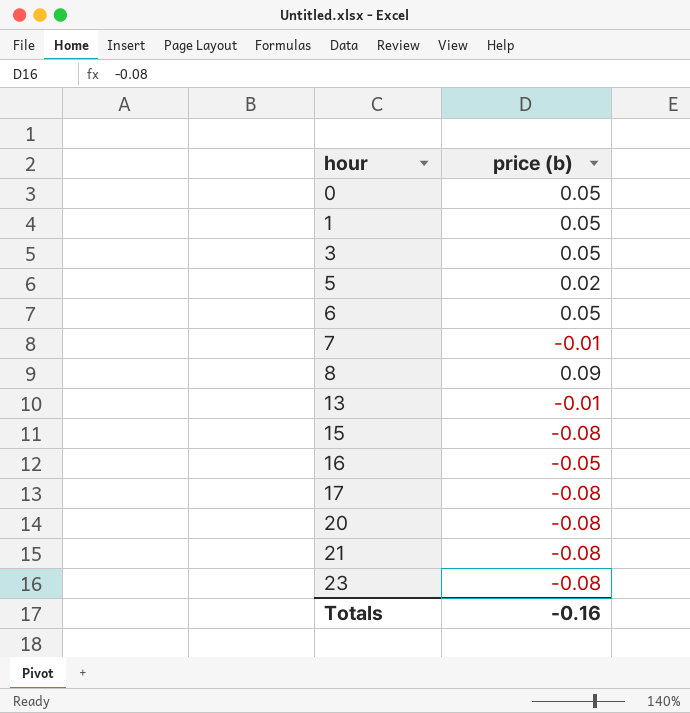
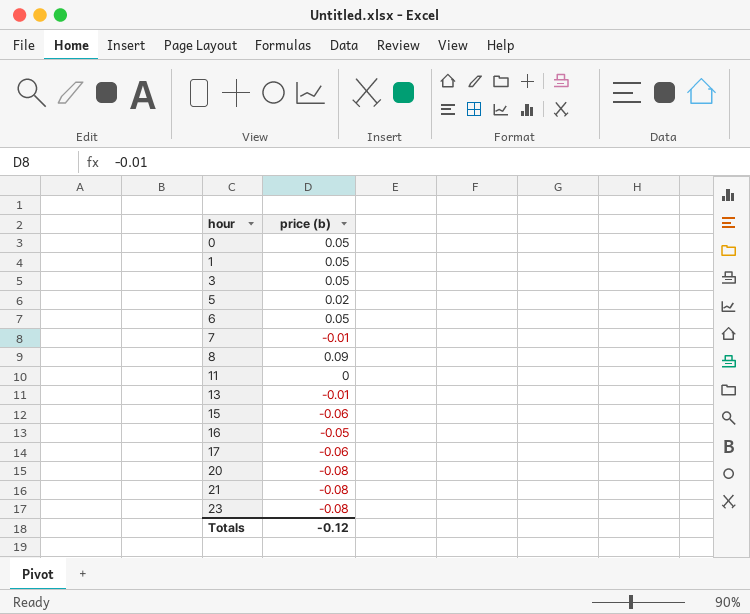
row 11: none -> 0
15 | price (b): -0.08 -> -0.06
17 | price (b): -0.08 -> -0.06
Totals | price (b): -0.16 -> -0.12

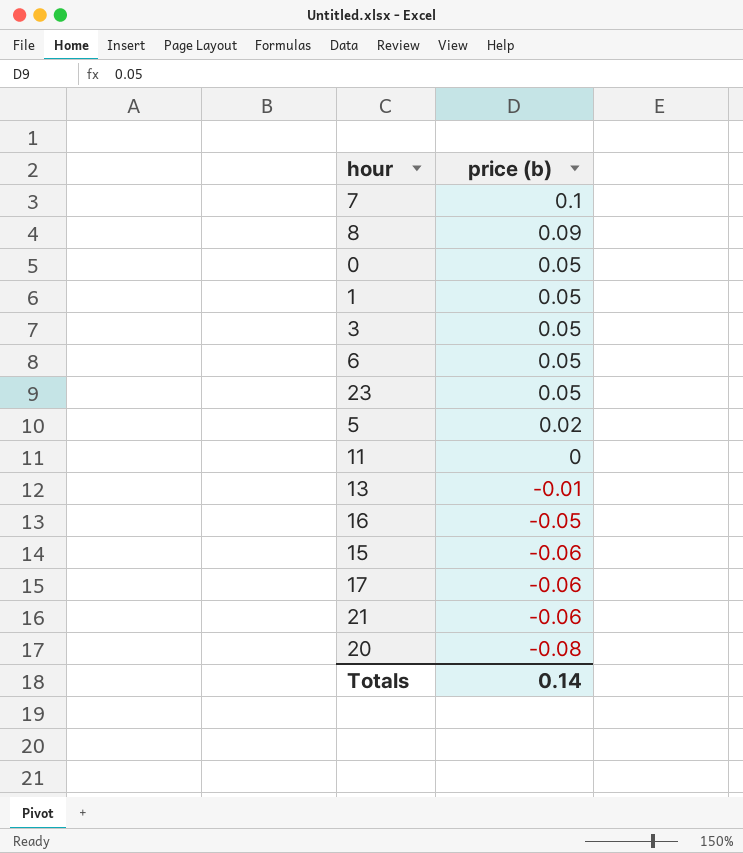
row order: hour ascending -> price (b) descending
7 | price (b): -0.01 -> 0.1
23 | price (b): -0.08 -> 0.05
21 | price (b): -0.08 -> -0.06
Totals | price (b): -0.12 -> 0.14

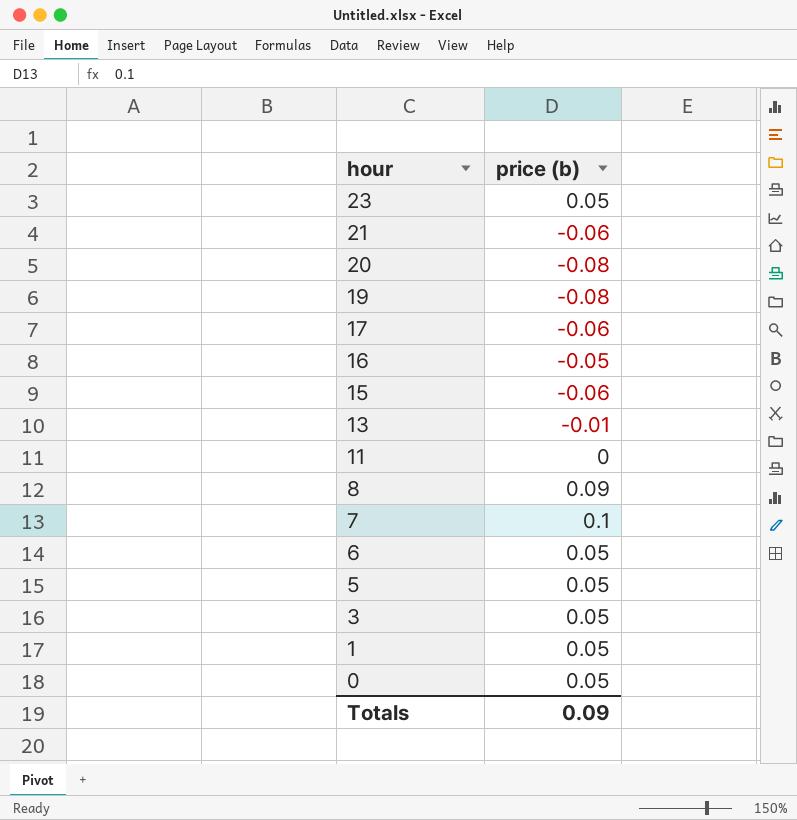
row order: price (b) descending -> hour descending
row 19: none -> -0.08
5 | price (b): 0.02 -> 0.05
Totals | price (b): 0.14 -> 0.09

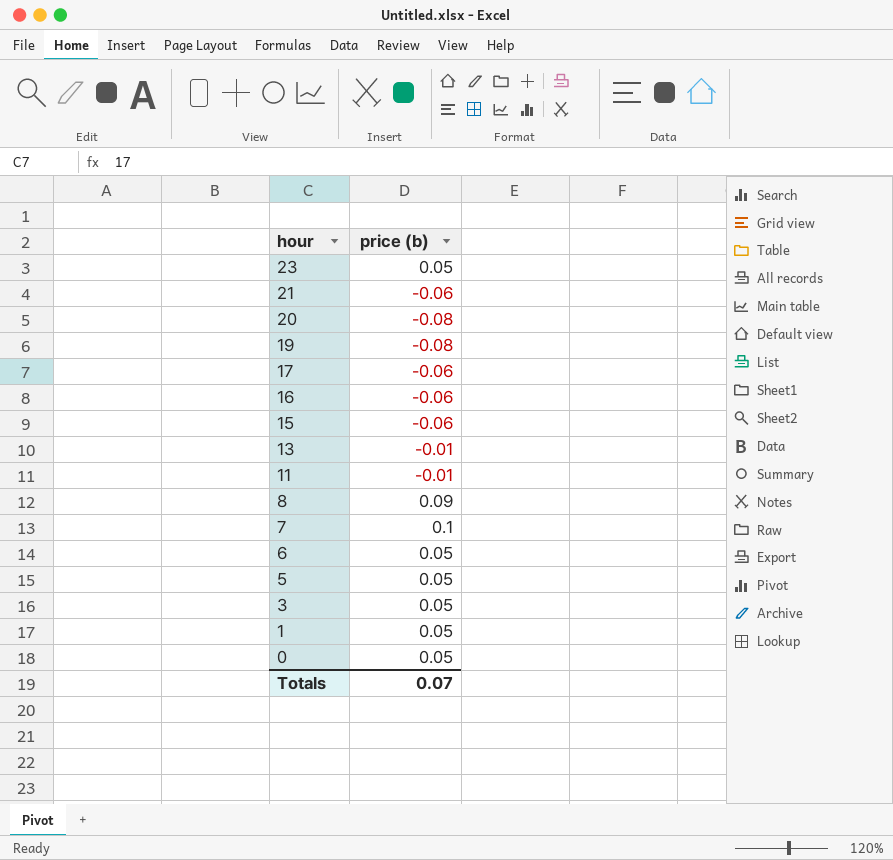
16 | price (b): -0.05 -> -0.06
11 | price (b): 0 -> -0.01
Totals | price (b): 0.09 -> 0.07

